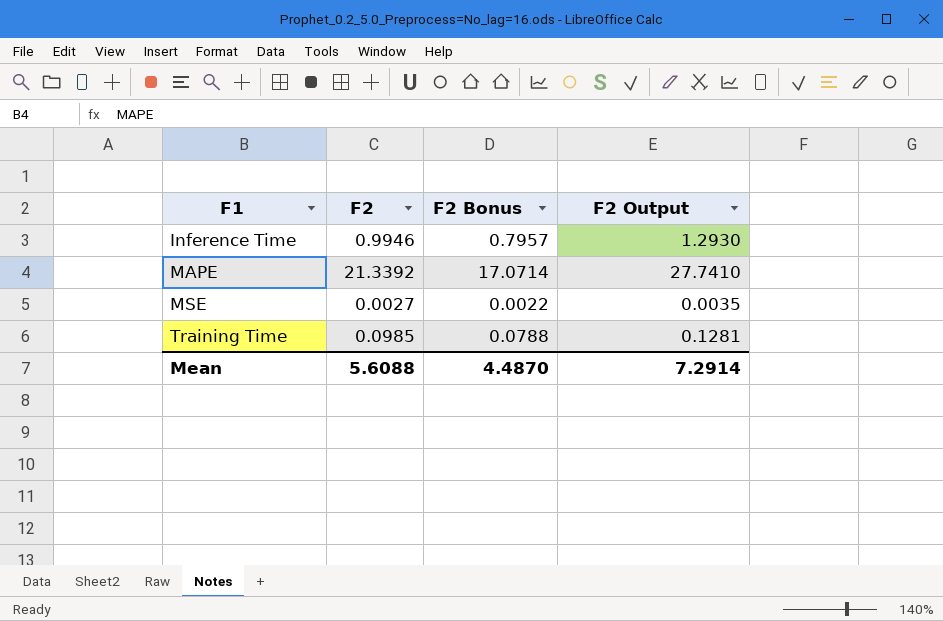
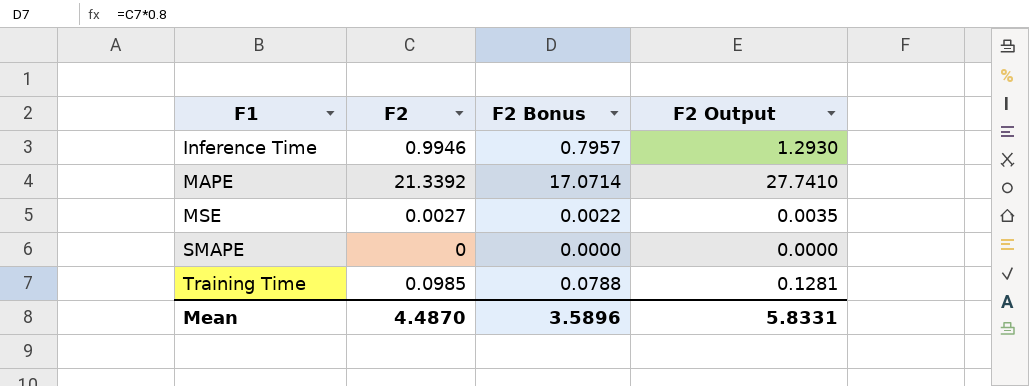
row SMAPE: none -> 0 | 0.0000 | 0.0000
Mean | F2: 5.6088 -> 4.4870
Mean | F2 Bonus: 4.4870 -> 3.5896
Mean | F2 Output: 7.2914 -> 5.8331

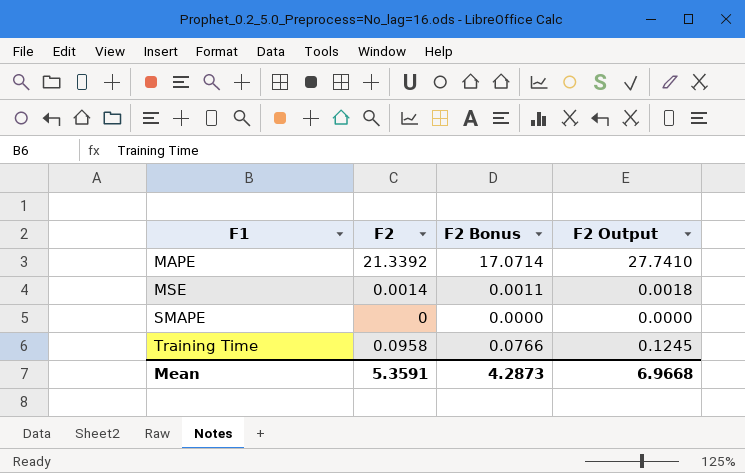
row Inference Time: 0.9946 | 0.7957 | 1.2930 -> none
MSE | F2: 0.0027 -> 0.0014
MSE | F2 Bonus: 0.0022 -> 0.0011
MSE | F2 Output: 0.0035 -> 0.0018
Training Time | F2: 0.0985 -> 0.0958
Training Time | F2 Bonus: 0.0788 -> 0.0766
Training Time | F2 Output: 0.1281 -> 0.1245
Mean | F2: 4.4870 -> 5.3591
Mean | F2 Bonus: 3.5896 -> 4.2873
Mean | F2 Output: 5.8331 -> 6.9668

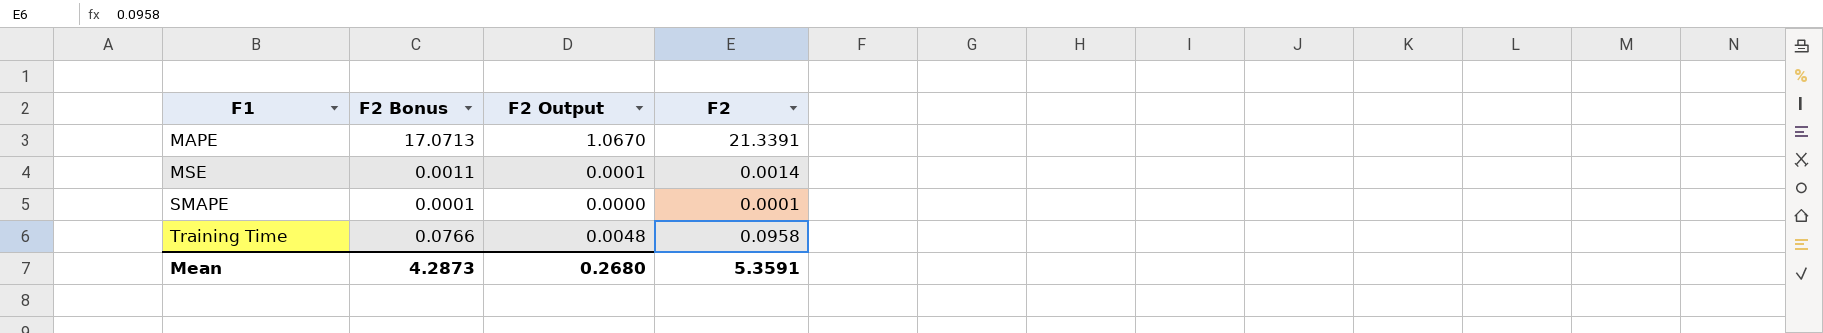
column F2 Output | formula: [F2] * 1.3 -> [F2] * 0.05
column F2 | position: 2 -> 4
MAPE | F2 Bonus: 17.0714 -> 17.0713
MAPE | F2: 21.3392 -> 21.3391
SMAPE | F2 Bonus: 0.0000 -> 0.0001
SMAPE | F2: 0 -> 0.0001
Mean | F2 Output: 6.9668 -> 0.2680

